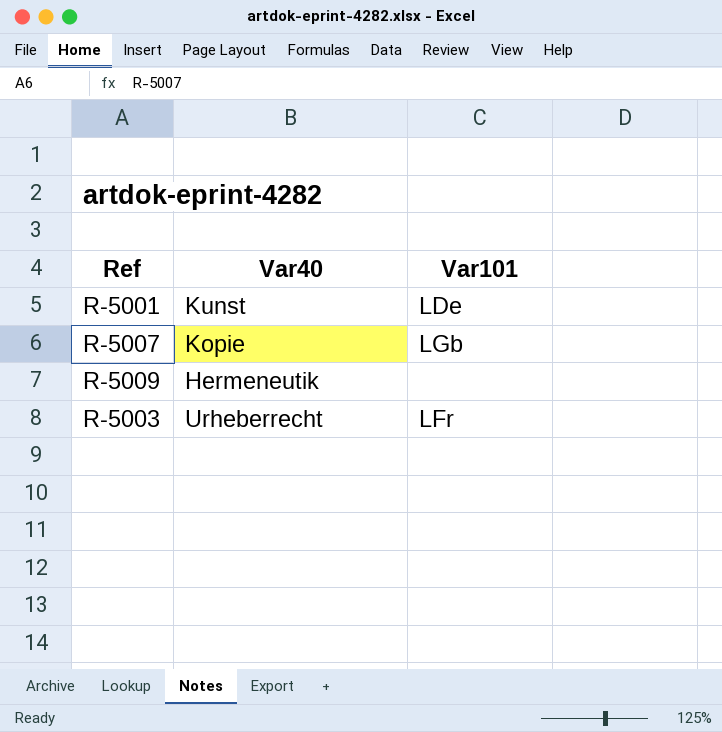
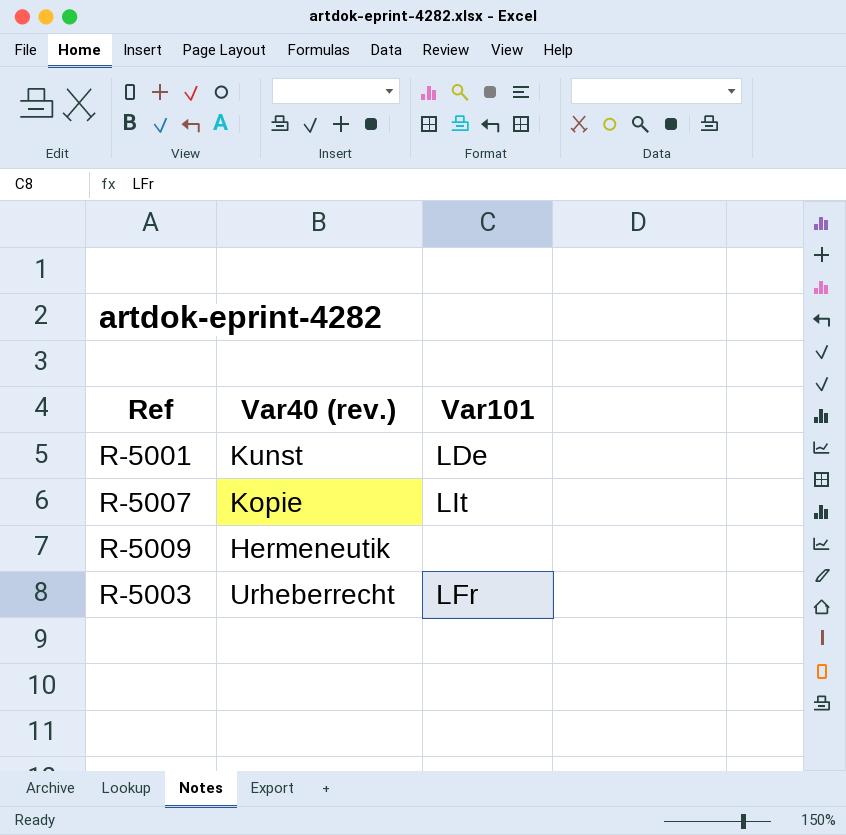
column name: Var40 -> Var40 (rev.)
R-5007 | Var101: LGb -> LIt

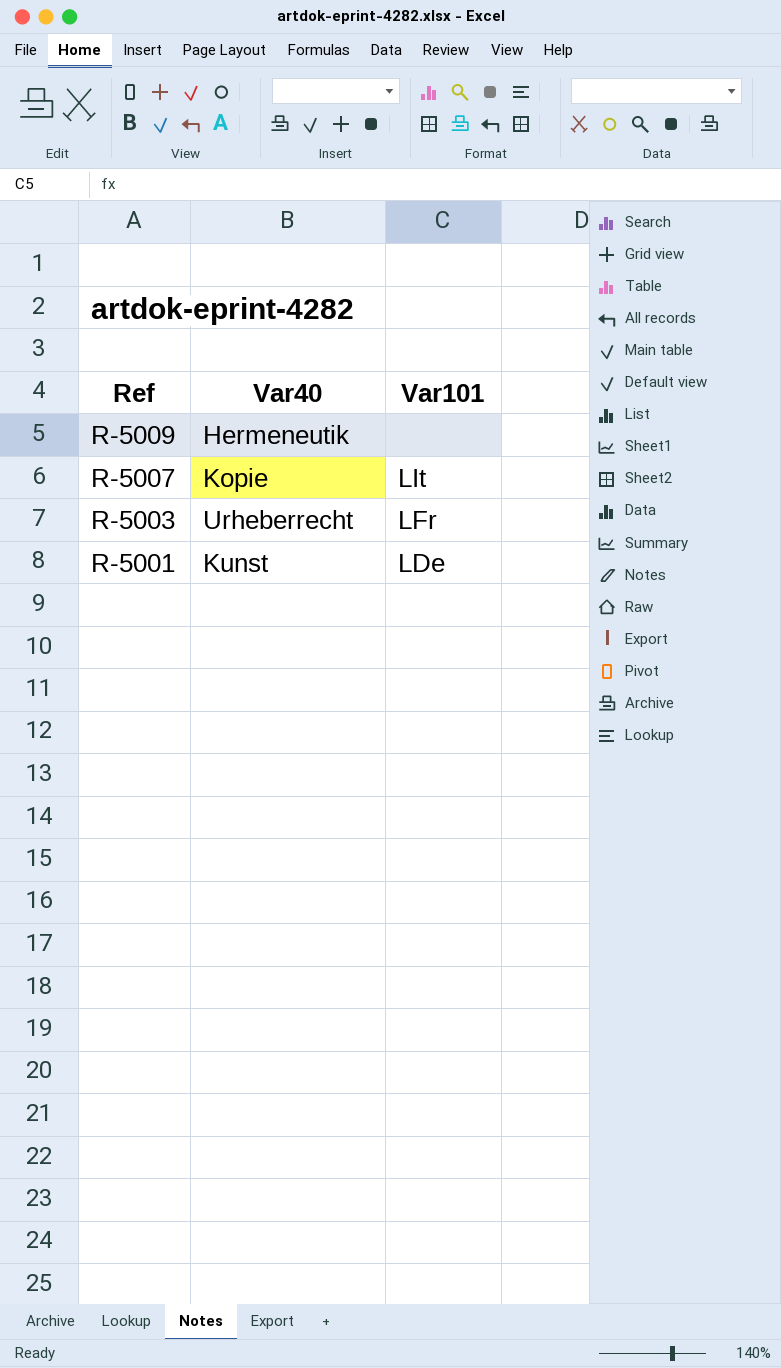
row order: none -> Ref descending
column name: Var40 (rev.) -> Var40

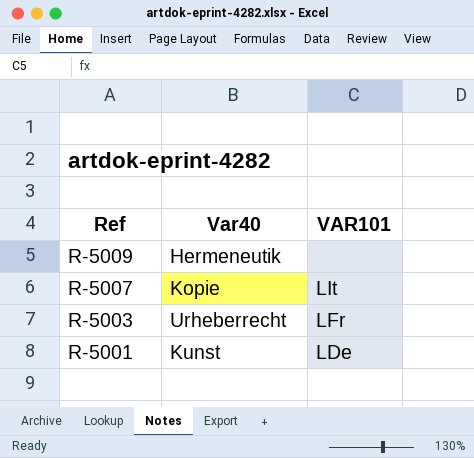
column name: Var101 -> VAR101

